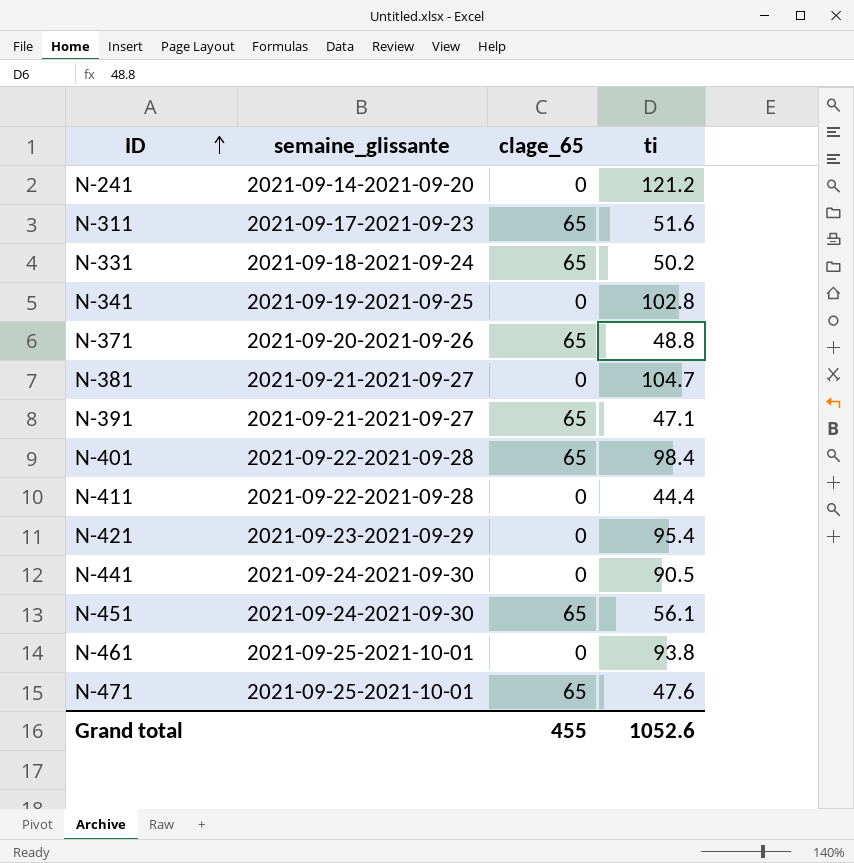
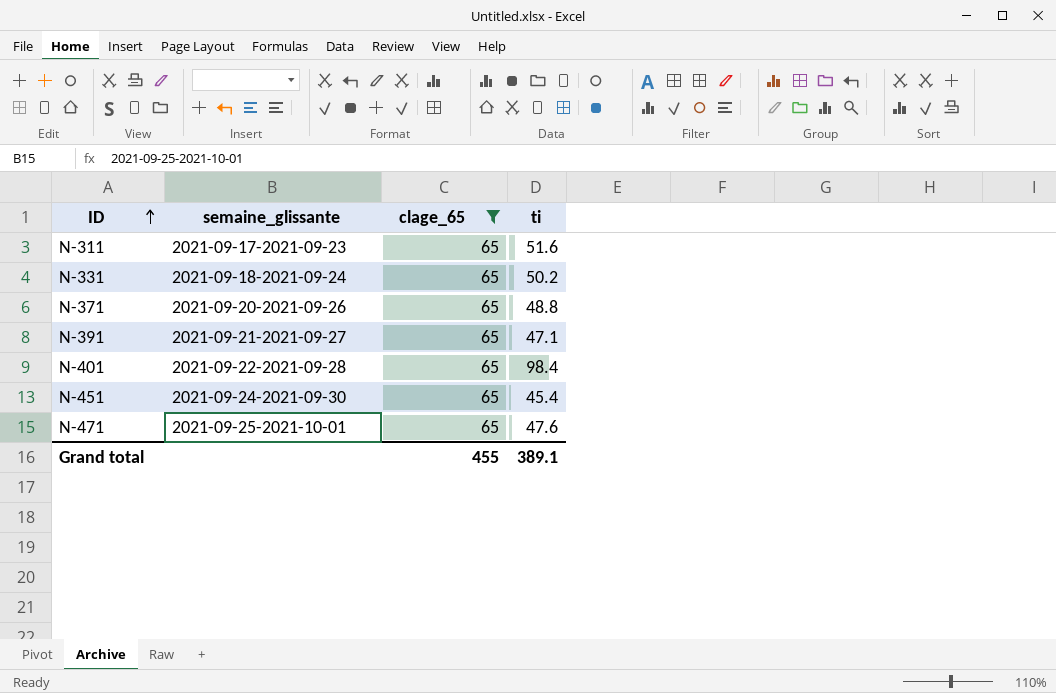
filter: none -> clage_65 = 65
N-451 | ti: 56.1 -> 45.4
Grand total | ti: 1052.6 -> 389.1

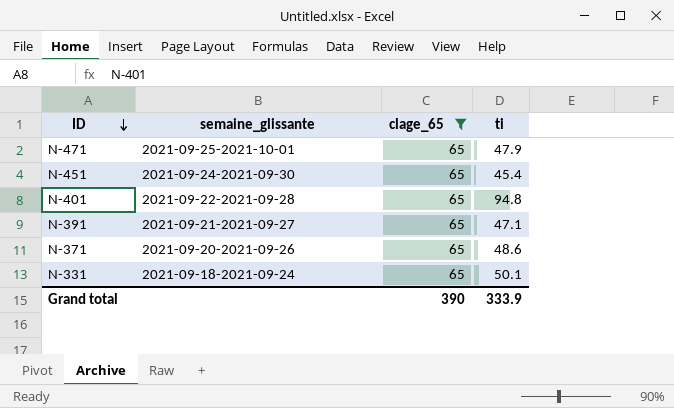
row order: ID ascending -> ID descending
row N-311: 2021-09-17-2021-09-23 | 65 | 51.6 -> none
N-471 | ti: 47.6 -> 47.9
N-401 | ti: 98.4 -> 94.8
N-371 | ti: 48.8 -> 48.6
N-331 | ti: 50.2 -> 50.1
Grand total | clage_65: 455 -> 390
Grand total | ti: 389.1 -> 333.9

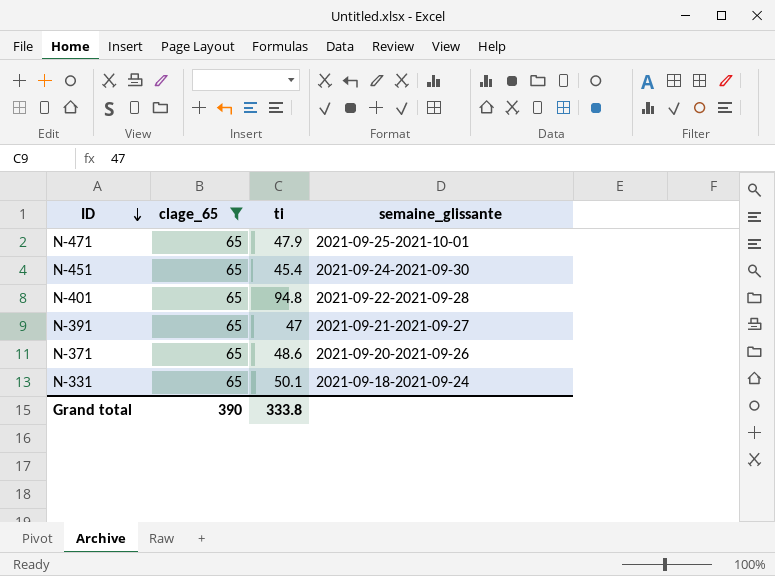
column semaine_glissante | position: 2 -> 4
N-391 | ti: 47.1 -> 47
Grand total | ti: 333.9 -> 333.8

